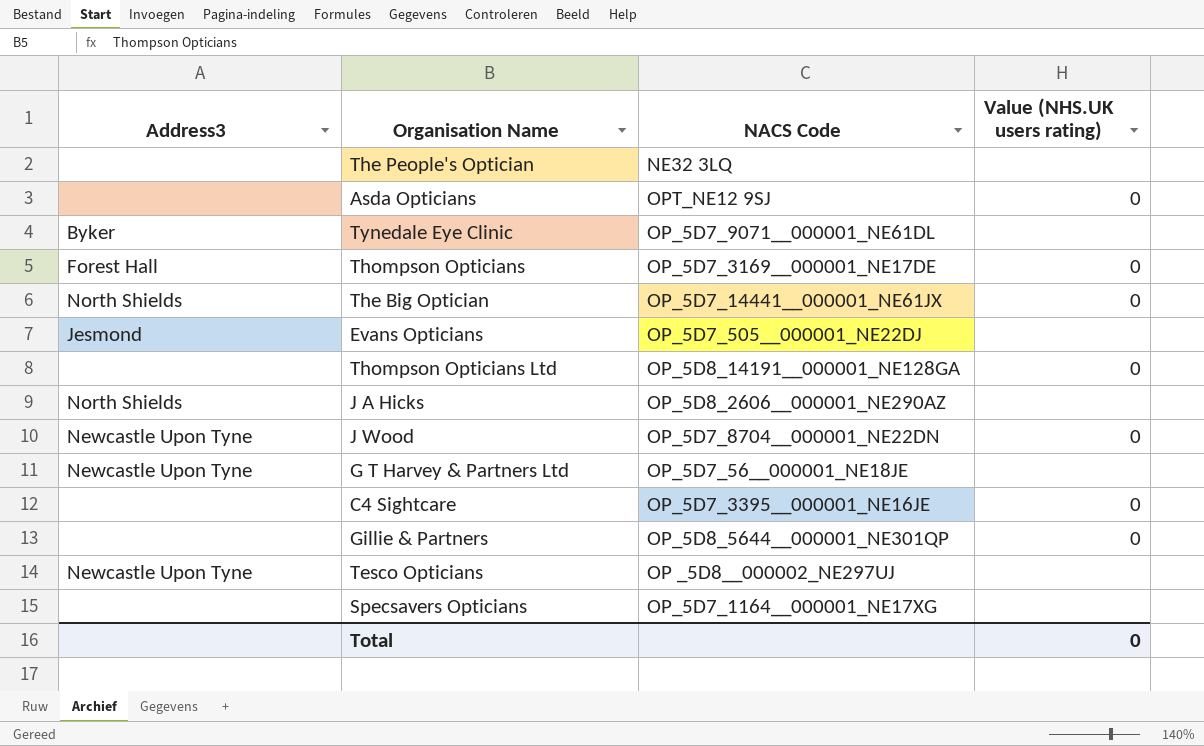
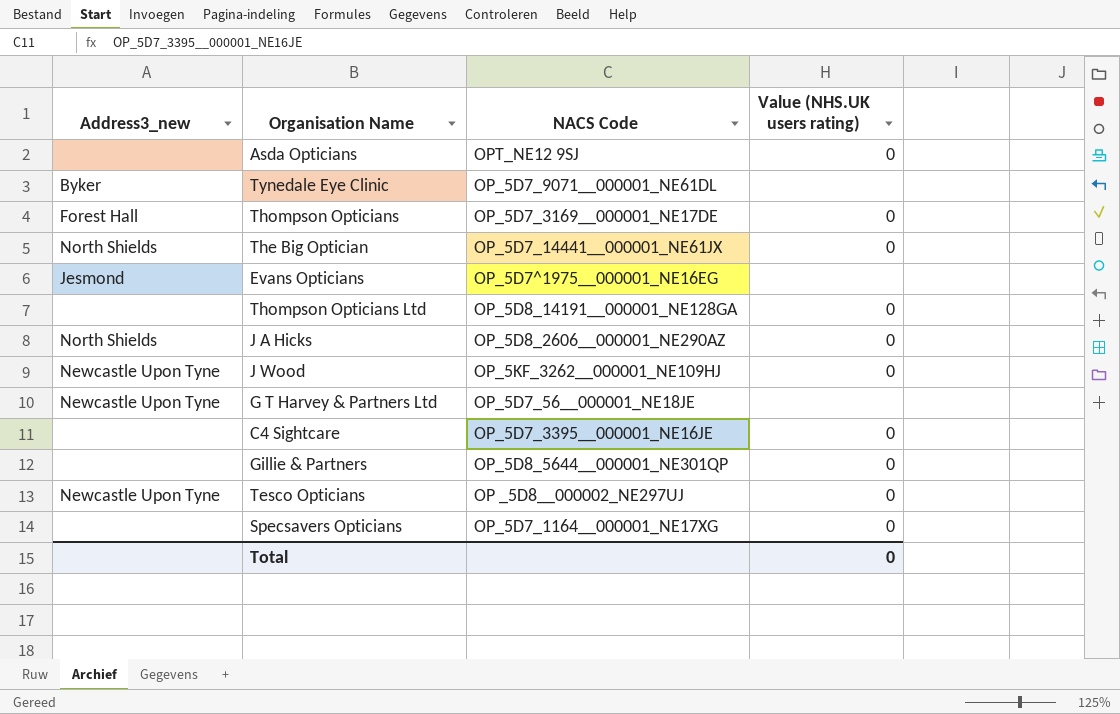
column name: Address3 -> Address3_new
row The People's Optician: none | NE32 3LQ | none -> none
Evans Opticians | NACS Code: OP_5D7_505__000001_NE22DJ -> OP_5D7^1975__000001_NE16EG
J A Hicks | Value (NHS.UK users rating): none -> 0
J Wood | NACS Code: OP_5D7_8704__000001_NE22DN -> OP_5KF_3262__000001_NE109HJ
Tesco Opticians | Value (NHS.UK users rating): none -> 0
Specsavers Opticians | Value (NHS.UK users rating): none -> 0

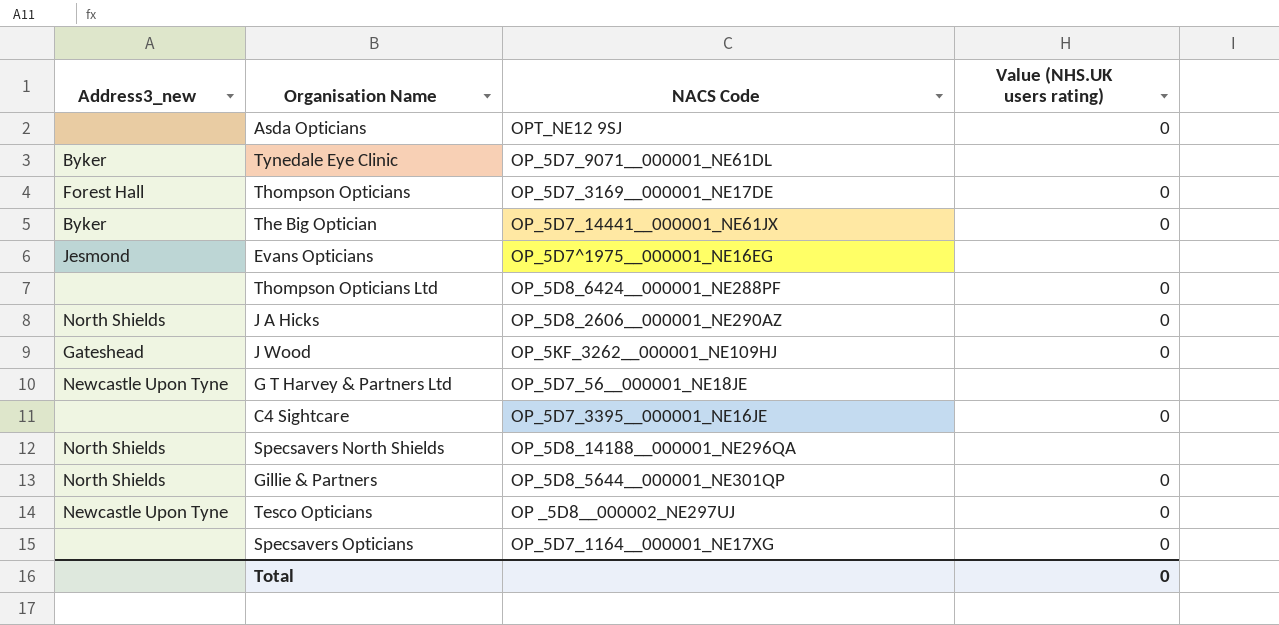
The Big Optician | Address3_new: North Shields -> Byker
Thompson Opticians Ltd | NACS Code: OP_5D8_14191__000001_NE128GA -> OP_5D8_6424__000001_NE288PF
J Wood | Address3_new: Newcastle Upon Tyne -> Gateshead
row Specsavers North Shields: none -> North Shields | OP_5D8_14188__000001_NE296QA | none
Gillie & Partners | Address3_new: none -> North Shields

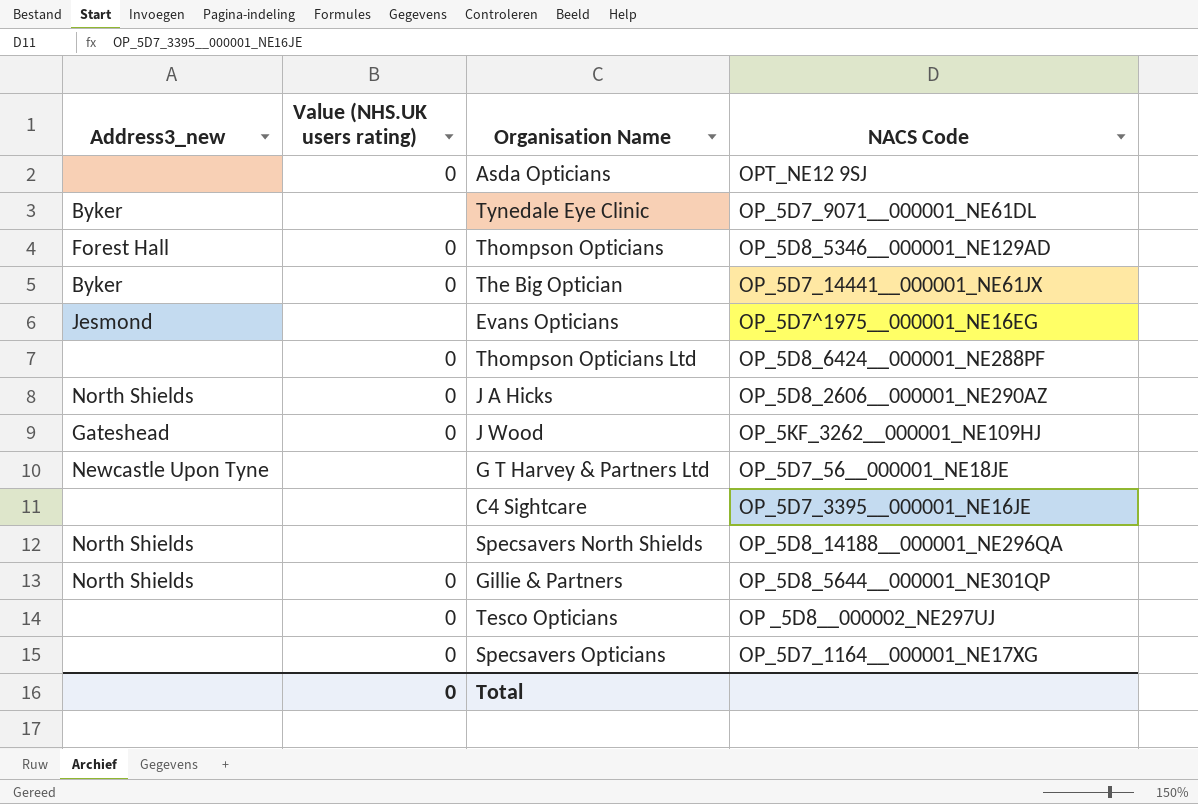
column Value (NHS.UK users rating) | position: 4 -> 2
Thompson Opticians | NACS Code: OP_5D7_3169__000001_NE17DE -> OP_5D8_5346__000001_NE129AD
C4 Sightcare | Value (NHS.UK users rating): 0 -> none
Tesco Opticians | Address3_new: Newcastle Upon Tyne -> none

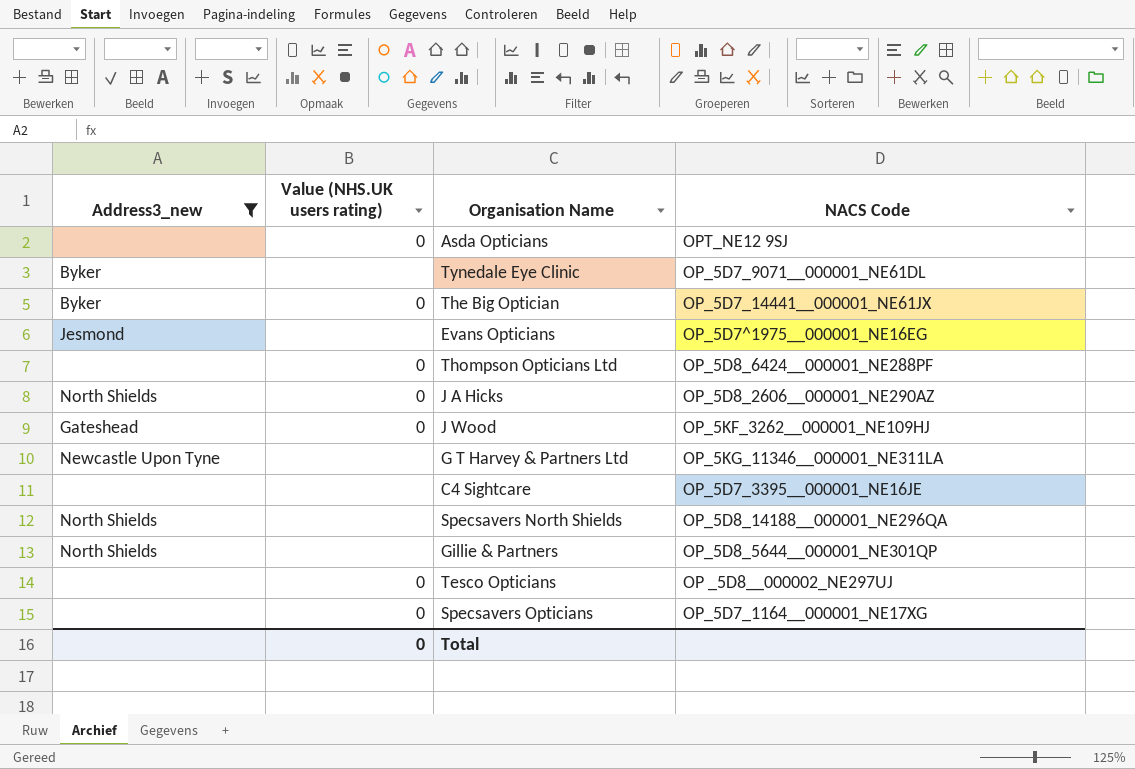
filter: none -> Address3_new != Forest Hall
G T Harvey & Partners Ltd | NACS Code: OP_5D7_56__000001_NE18JE -> OP_5KG_11346__000001_NE311LA
Gillie & Partners | Value (NHS.UK users rating): 0 -> none

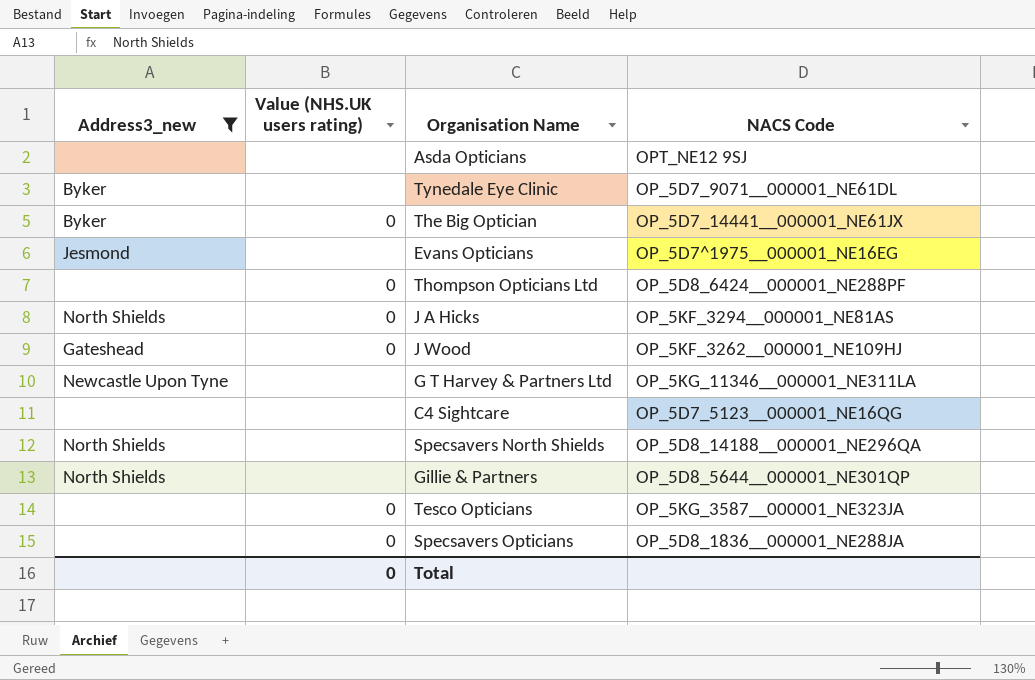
Asda Opticians | Value (NHS.UK users rating): 0 -> none
J A Hicks | NACS Code: OP_5D8_2606__000001_NE290AZ -> OP_5KF_3294__000001_NE81AS
C4 Sightcare | NACS Code: OP_5D7_3395__000001_NE16JE -> OP_5D7_5123__000001_NE16QG
Tesco Opticians | NACS Code: OP _5D8__000002_NE297UJ -> OP_5KG_3587__000001_NE323JA
Specsavers Opticians | NACS Code: OP_5D7_1164__000001_NE17XG -> OP_5D8_1836__000001_NE288JA

